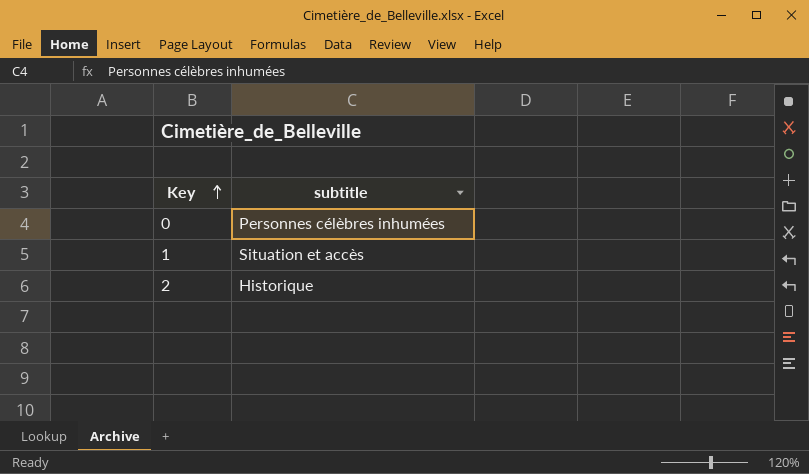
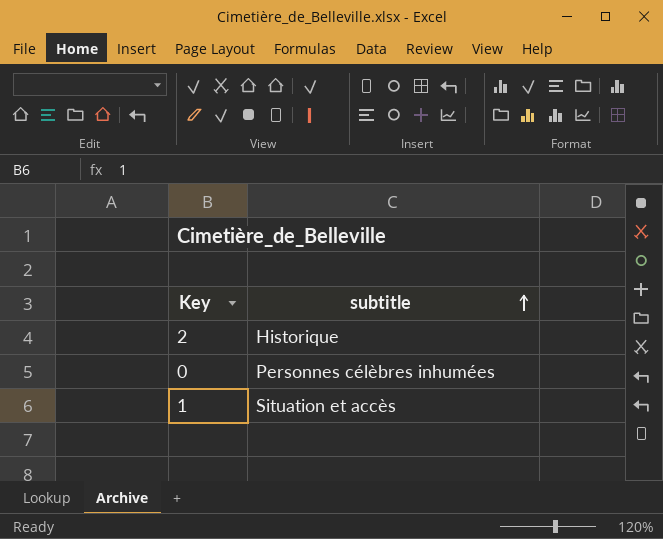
row order: Key ascending -> subtitle ascending

